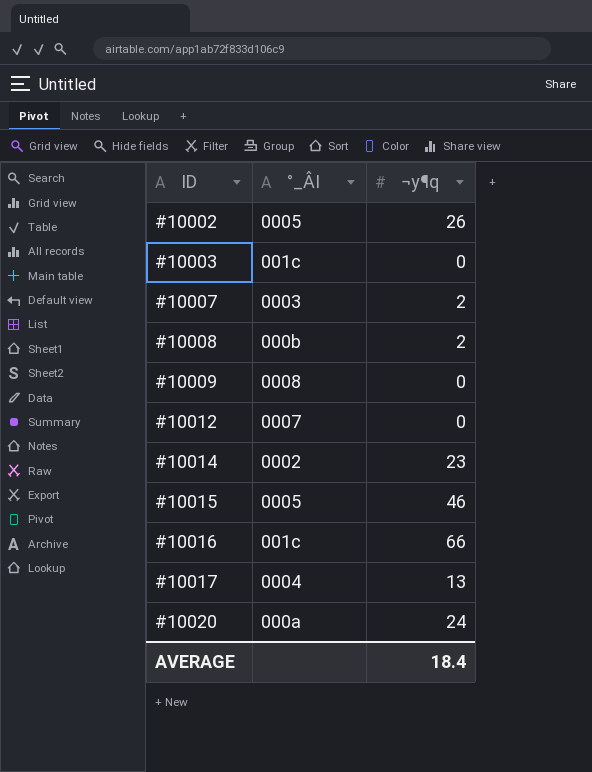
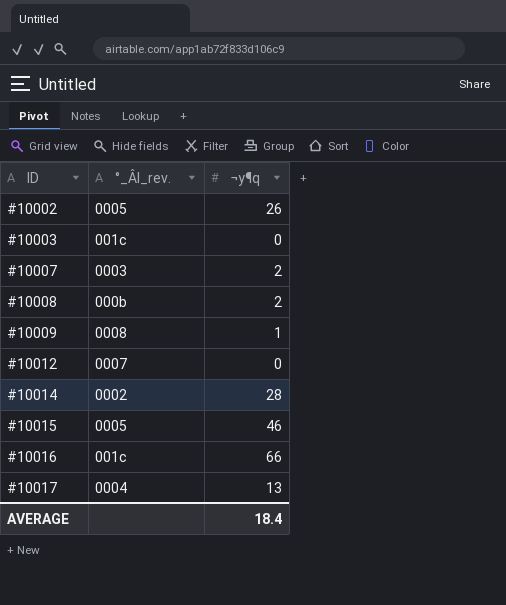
column name: °_ÂI -> °_ÂI_rev.
row #10020: 000a | 24 -> none
#10009 | ¬y¶q: 0 -> 1
#10014 | ¬y¶q: 23 -> 28

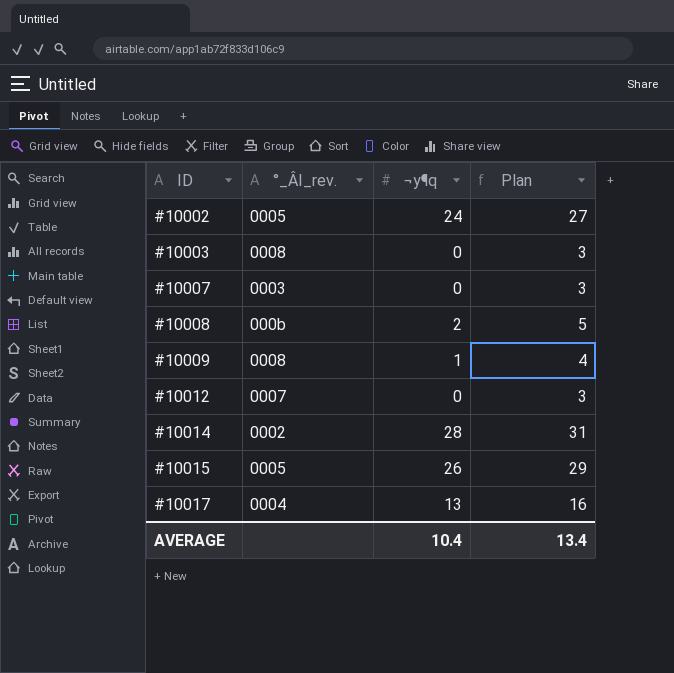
column Plan | formula: none -> [¬y¶q] + 3
row #10016: 001c | 66 -> none
#10002 | ¬y¶q: 26 -> 24
#10003 | °_ÂI_rev.: 001c -> 0008
#10007 | ¬y¶q: 2 -> 0
#10015 | ¬y¶q: 46 -> 26
AVERAGE | ¬y¶q: 18.4 -> 10.4

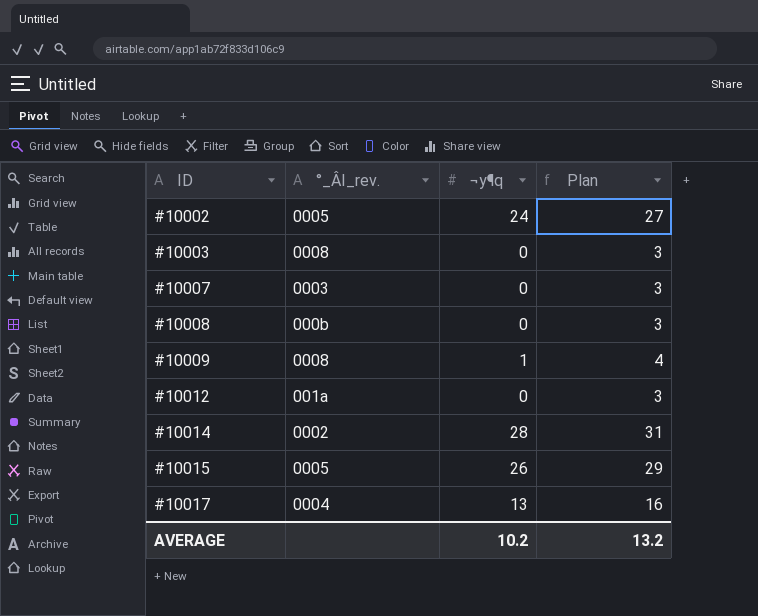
#10008 | ¬y¶q: 2 -> 0
#10008 | Plan: 5 -> 3
#10012 | °_ÂI_rev.: 0007 -> 001a
AVERAGE | ¬y¶q: 10.4 -> 10.2
AVERAGE | Plan: 13.4 -> 13.2

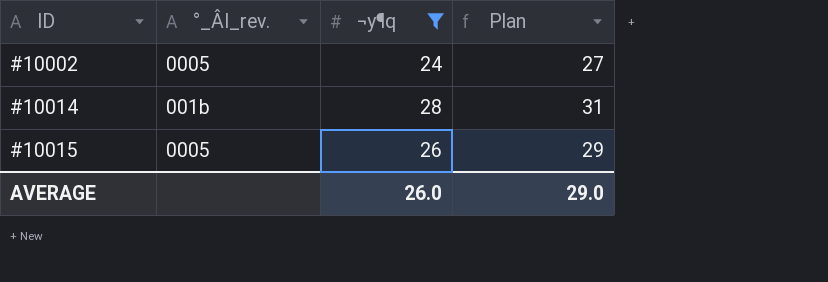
filter: none -> ¬y¶q >= 24
#10014 | °_ÂI_rev.: 0002 -> 001b
AVERAGE | ¬y¶q: 10.2 -> 26.0
AVERAGE | Plan: 13.2 -> 29.0

